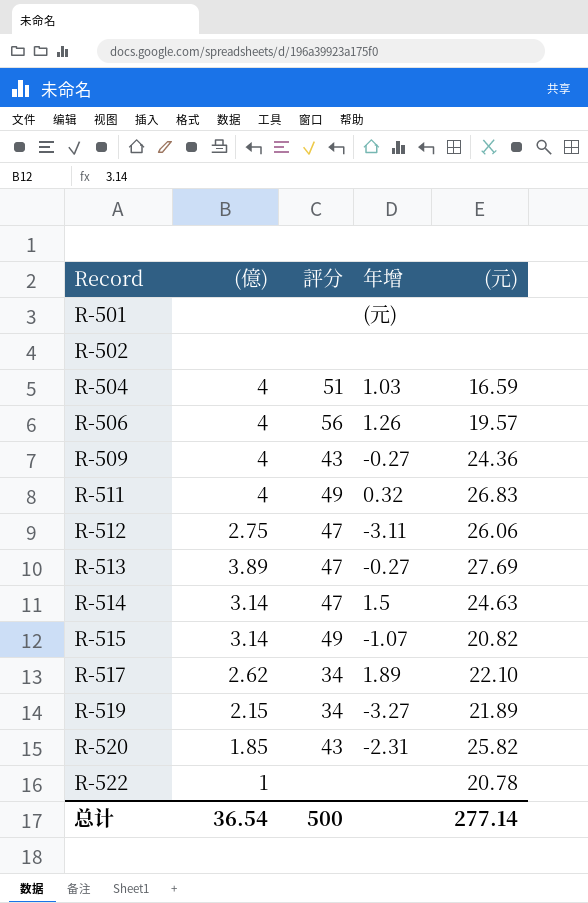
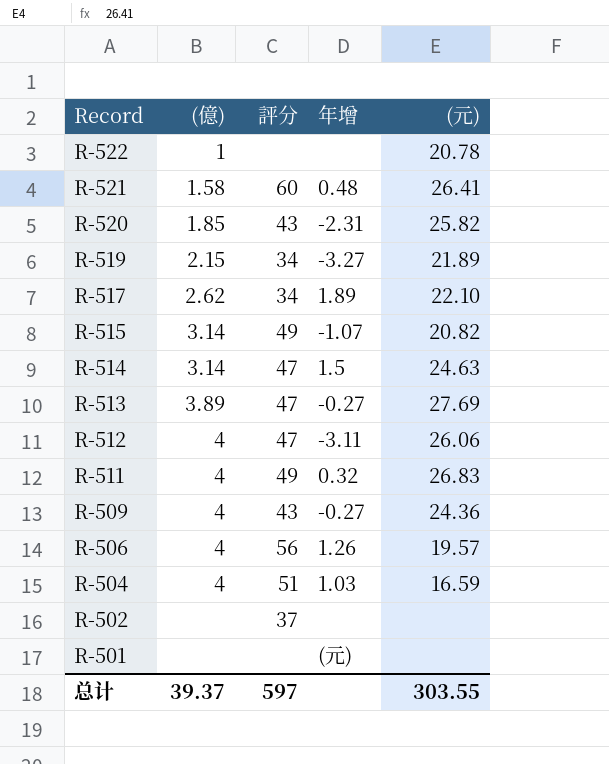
row order: Record ascending -> Record descending
row R-521: none -> 1.58 | 60 | 0.48 | 26.41
R-512 | (億): 2.75 -> 4
R-502 | 評分: none -> 37
总计 | (億): 36.54 -> 39.37
总计 | 評分: 500 -> 597
总计 | (元): 277.14 -> 303.55

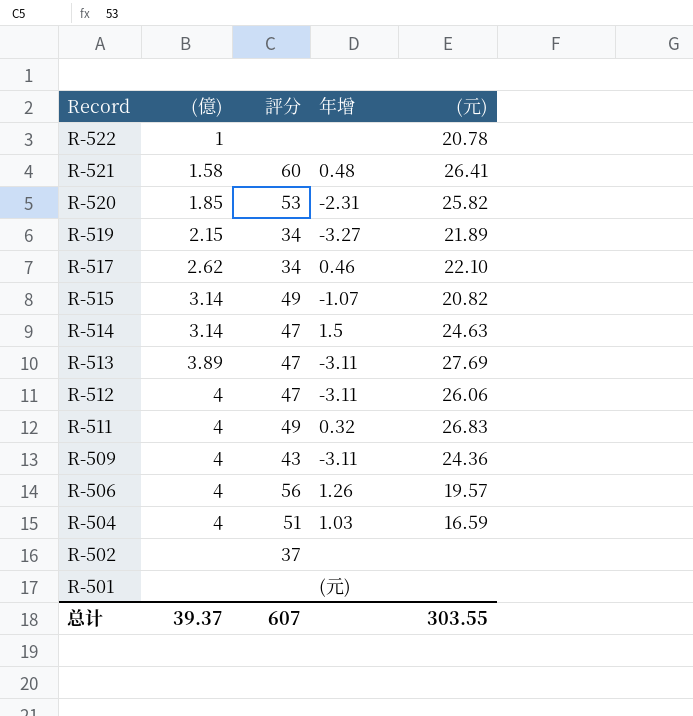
R-520 | 評分: 43 -> 53
R-517 | 年增: 1.89 -> 0.46
R-513 | 年增: -0.27 -> -3.11
R-509 | 年增: -0.27 -> -3.11
总计 | 評分: 597 -> 607

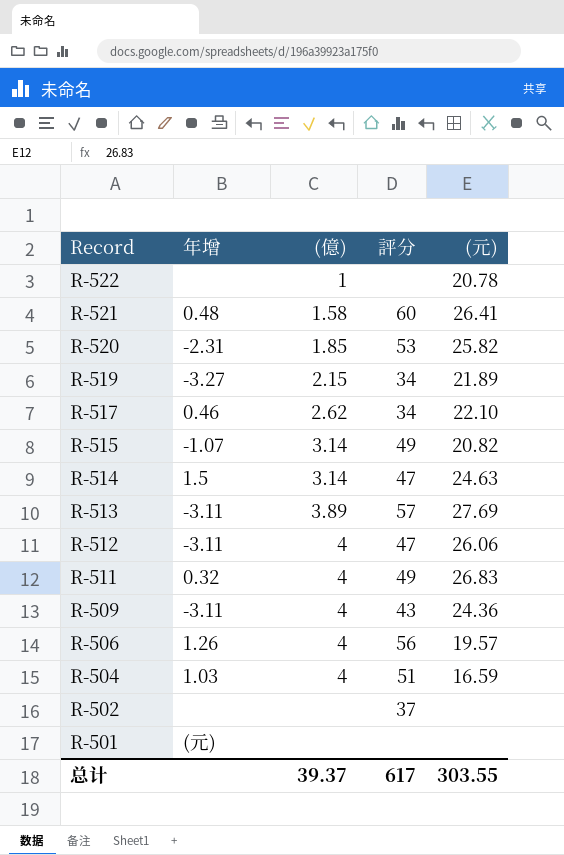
column 年增 | position: 4 -> 2
R-513 | 評分: 47 -> 57
总计 | 評分: 607 -> 617

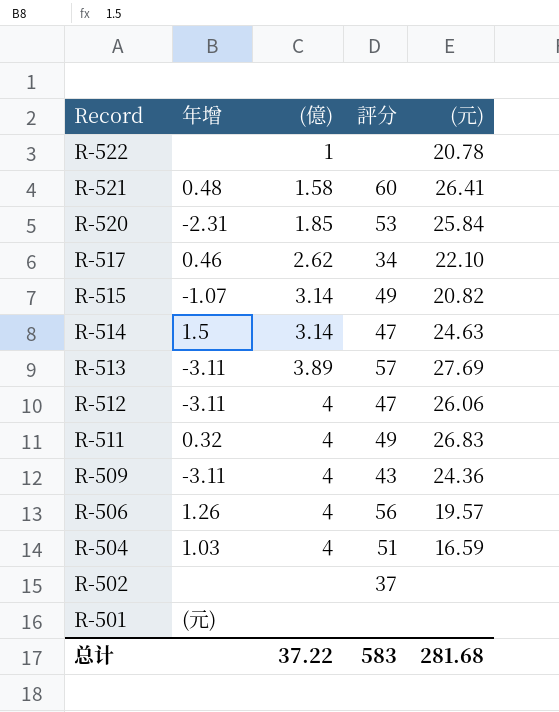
row R-519: -3.27 | 2.15 | 34 | 21.89 -> none
R-520 | (元): 25.82 -> 25.84
总计 | (億): 39.37 -> 37.22
总计 | 評分: 617 -> 583
总计 | (元): 303.55 -> 281.68

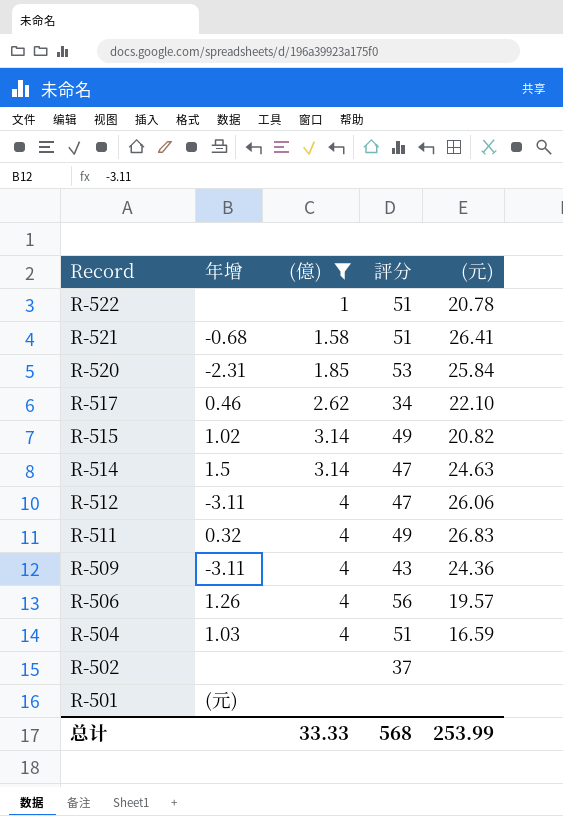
filter: none -> (億) != 3.89
R-522 | 評分: none -> 51
R-521 | 年增: 0.48 -> -0.68
R-521 | 評分: 60 -> 51
R-515 | 年增: -1.07 -> 1.02
总计 | (億): 37.22 -> 33.33
总计 | 評分: 583 -> 568
总计 | (元): 281.68 -> 253.99

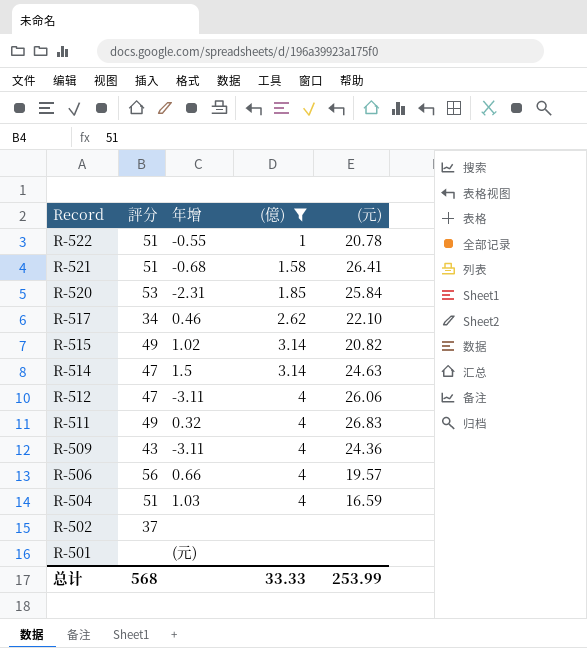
column 評分 | position: 4 -> 2
R-522 | 年增: none -> -0.55
R-506 | 年增: 1.26 -> 0.66

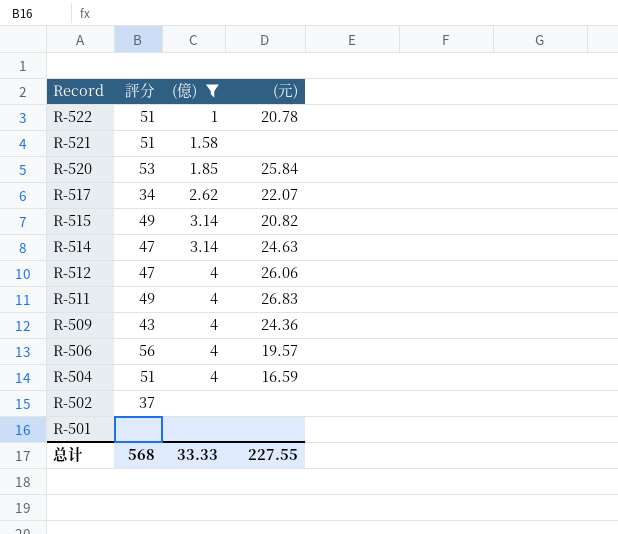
column 年增 | position: 3 -> none
R-521 | (元): 26.41 -> none
R-517 | (元): 22.10 -> 22.07
总计 | (元): 253.99 -> 227.55

